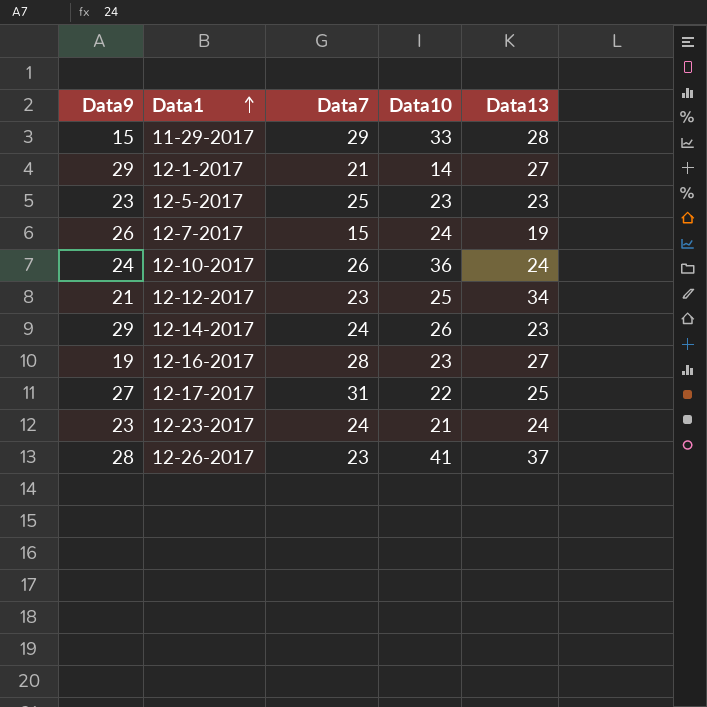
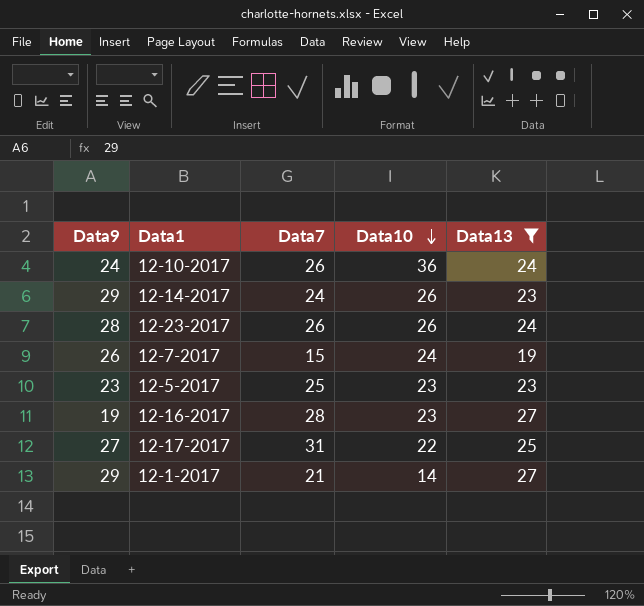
filter: none -> Data13 <= 27
row order: Data1 ascending -> Data10 descending
12-23-2017 | Data9: 23 -> 28
12-23-2017 | Data7: 24 -> 26
12-23-2017 | Data10: 21 -> 26

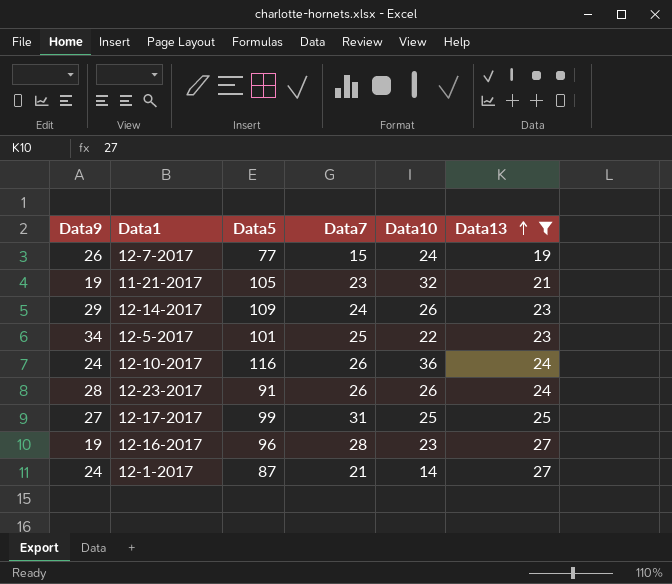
row order: Data10 descending -> Data13 ascending
column Data5 | position: none -> 3
row 11-21-2017: none -> 19 | 105 | 23 | 32 | 21
12-5-2017 | Data9: 23 -> 34
12-5-2017 | Data10: 23 -> 22
12-17-2017 | Data10: 22 -> 25
12-1-2017 | Data9: 29 -> 24

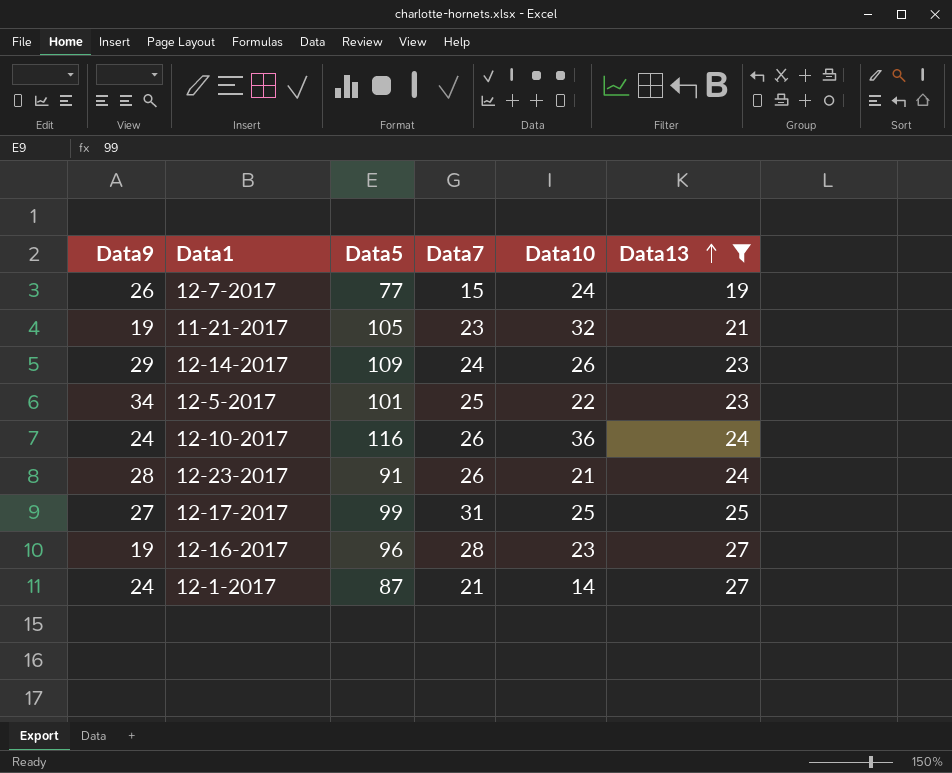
12-23-2017 | Data10: 26 -> 21

